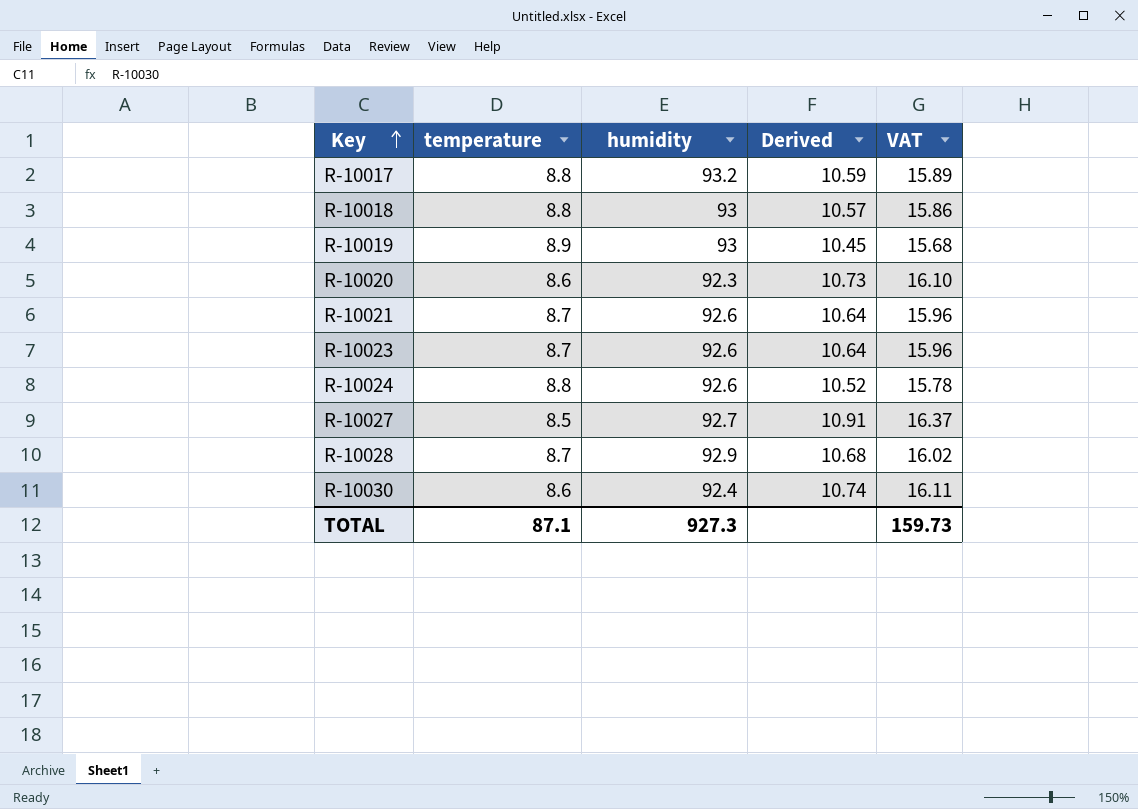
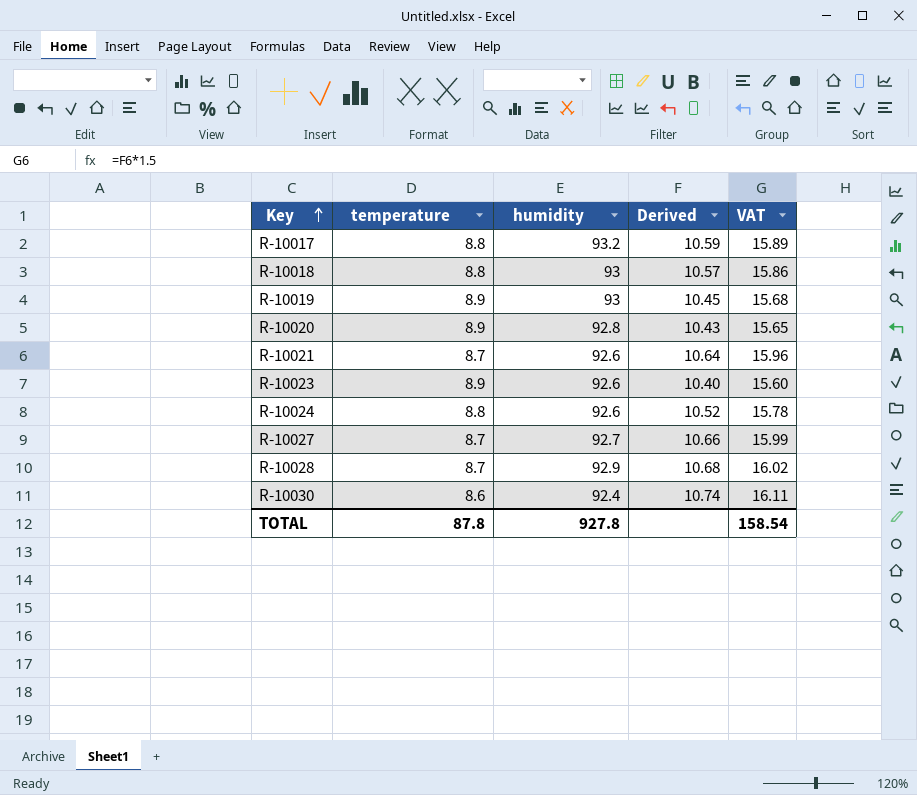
R-10020 | temperature: 8.6 -> 8.9
R-10020 | humidity: 92.3 -> 92.8
R-10020 | Derived: 10.73 -> 10.43
R-10020 | VAT: 16.10 -> 15.65
R-10023 | temperature: 8.7 -> 8.9
R-10023 | Derived: 10.64 -> 10.40
R-10023 | VAT: 15.96 -> 15.60
R-10027 | temperature: 8.5 -> 8.7
R-10027 | Derived: 10.91 -> 10.66
R-10027 | VAT: 16.37 -> 15.99
TOTAL | temperature: 87.1 -> 87.8
TOTAL | humidity: 927.3 -> 927.8
TOTAL | VAT: 159.73 -> 158.54

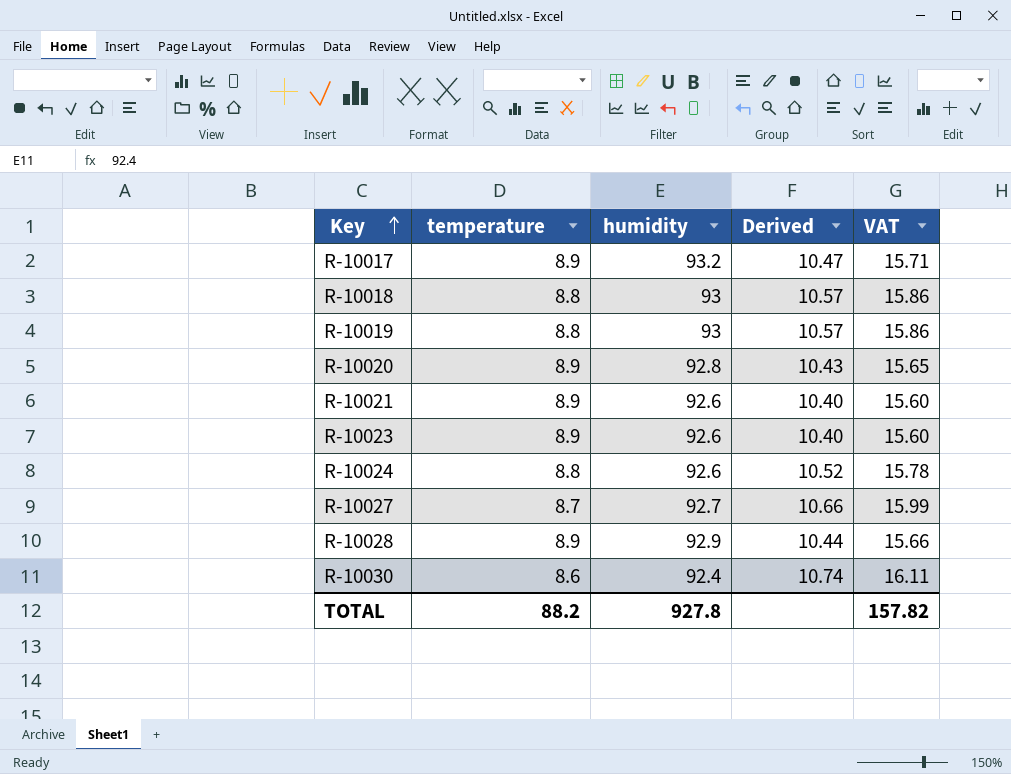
R-10017 | temperature: 8.8 -> 8.9
R-10017 | Derived: 10.59 -> 10.47
R-10017 | VAT: 15.89 -> 15.71
R-10019 | temperature: 8.9 -> 8.8
R-10019 | Derived: 10.45 -> 10.57
R-10019 | VAT: 15.68 -> 15.86
R-10021 | temperature: 8.7 -> 8.9
R-10021 | Derived: 10.64 -> 10.40
R-10021 | VAT: 15.96 -> 15.60
R-10028 | temperature: 8.7 -> 8.9
R-10028 | Derived: 10.68 -> 10.44
R-10028 | VAT: 16.02 -> 15.66
TOTAL | temperature: 87.8 -> 88.2
TOTAL | VAT: 158.54 -> 157.82

